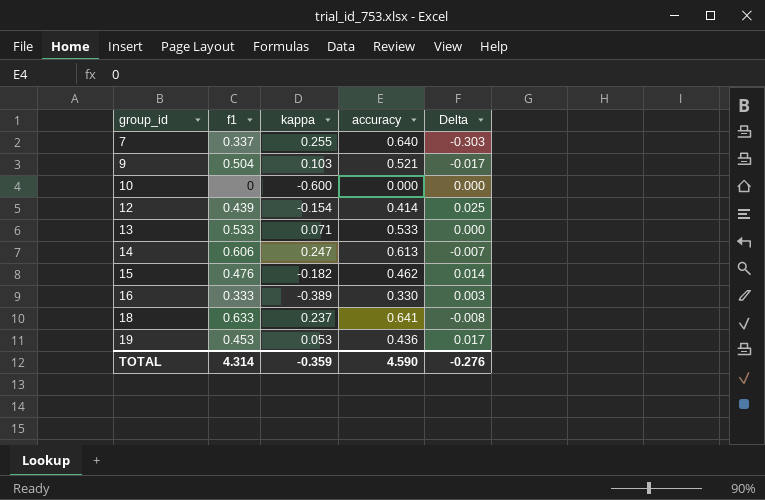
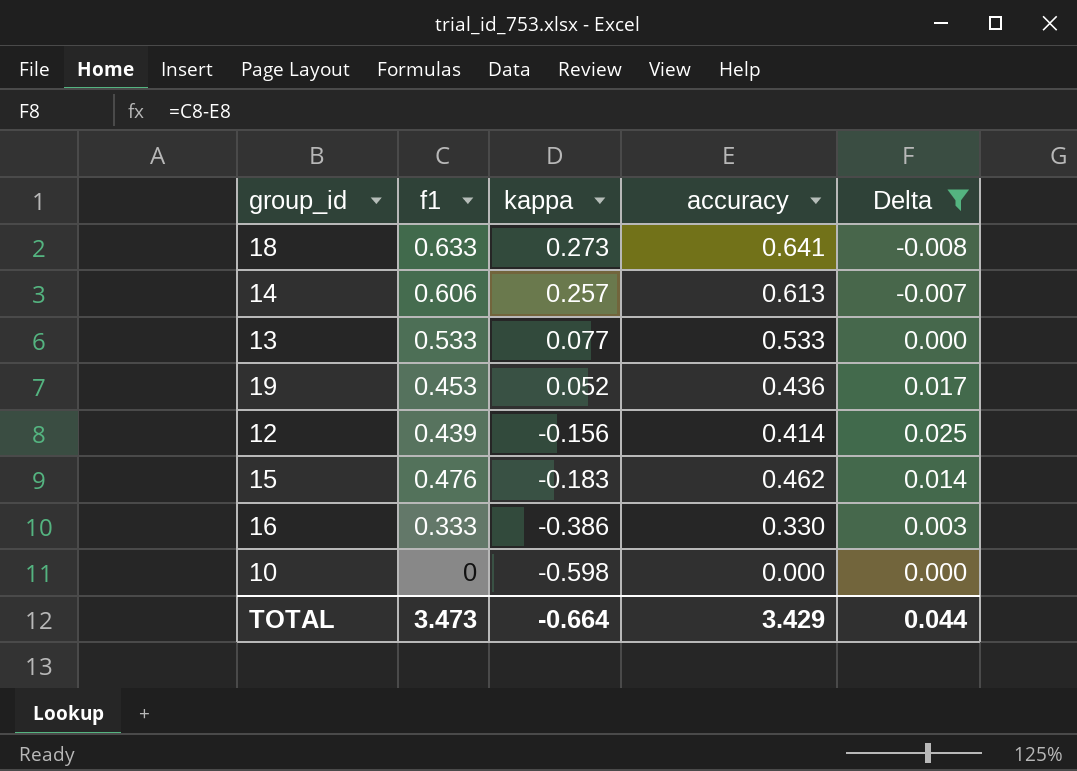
filter: none -> Delta >= -0.008
row order: group_id ascending -> kappa descending
18 | kappa: 0.237 -> 0.273
14 | kappa: 0.247 -> 0.257
13 | kappa: 0.071 -> 0.077
19 | kappa: 0.053 -> 0.052
12 | kappa: -0.154 -> -0.156
15 | kappa: -0.182 -> -0.183
16 | kappa: -0.389 -> -0.386
10 | kappa: -0.600 -> -0.598
TOTAL | f1: 4.314 -> 3.473
TOTAL | kappa: -0.359 -> -0.664
TOTAL | accuracy: 4.590 -> 3.429
TOTAL | Delta: -0.276 -> 0.044

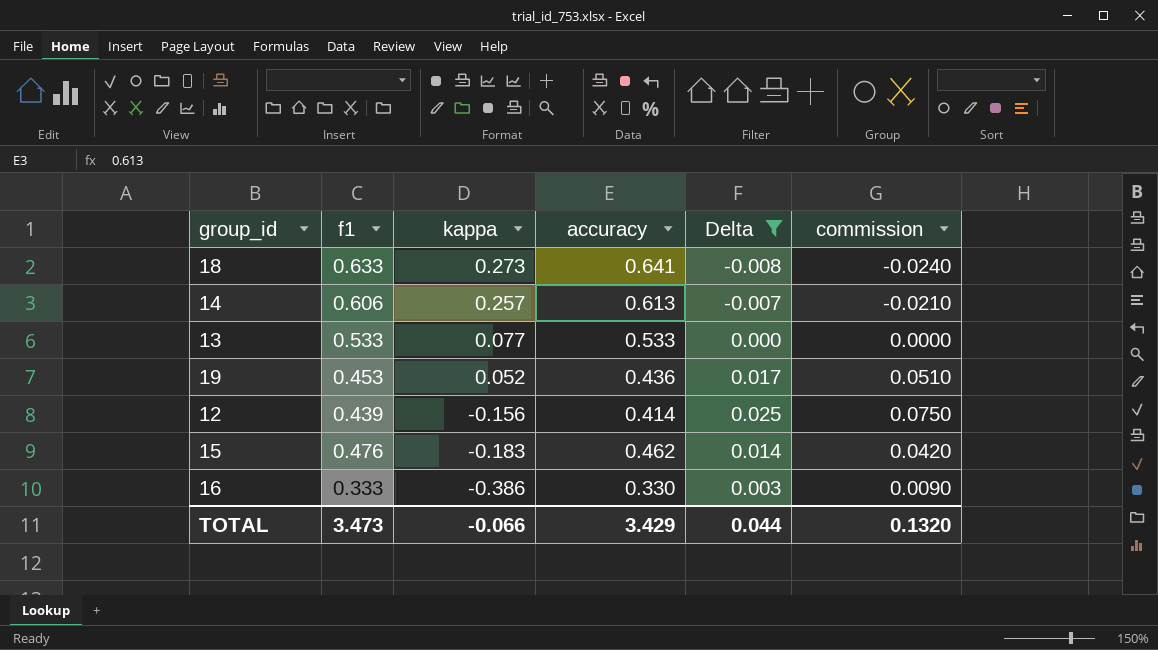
column commission | formula: none -> [Delta] * 3
row 10: 0 | -0.598 | 0.000 | 0.000 -> none
TOTAL | kappa: -0.664 -> -0.066

